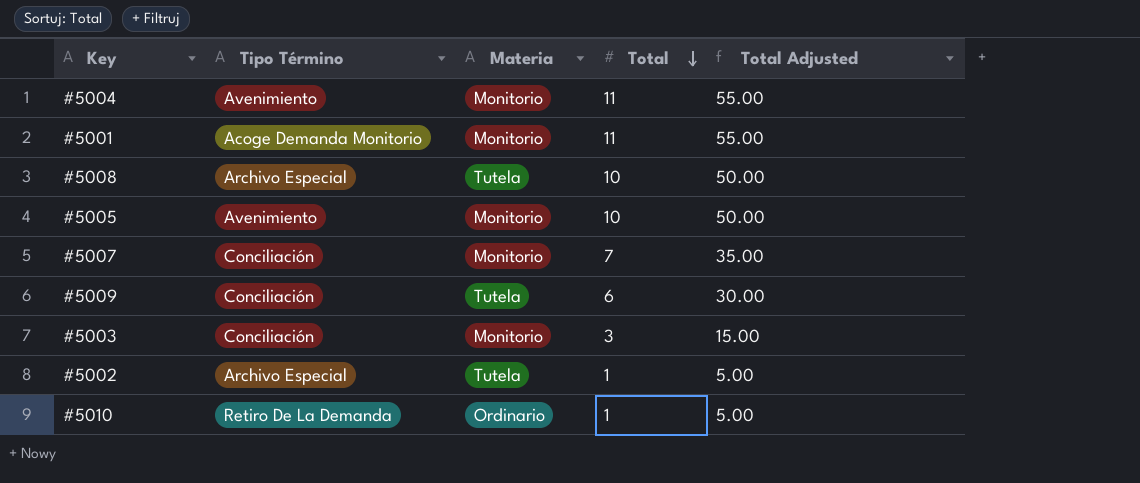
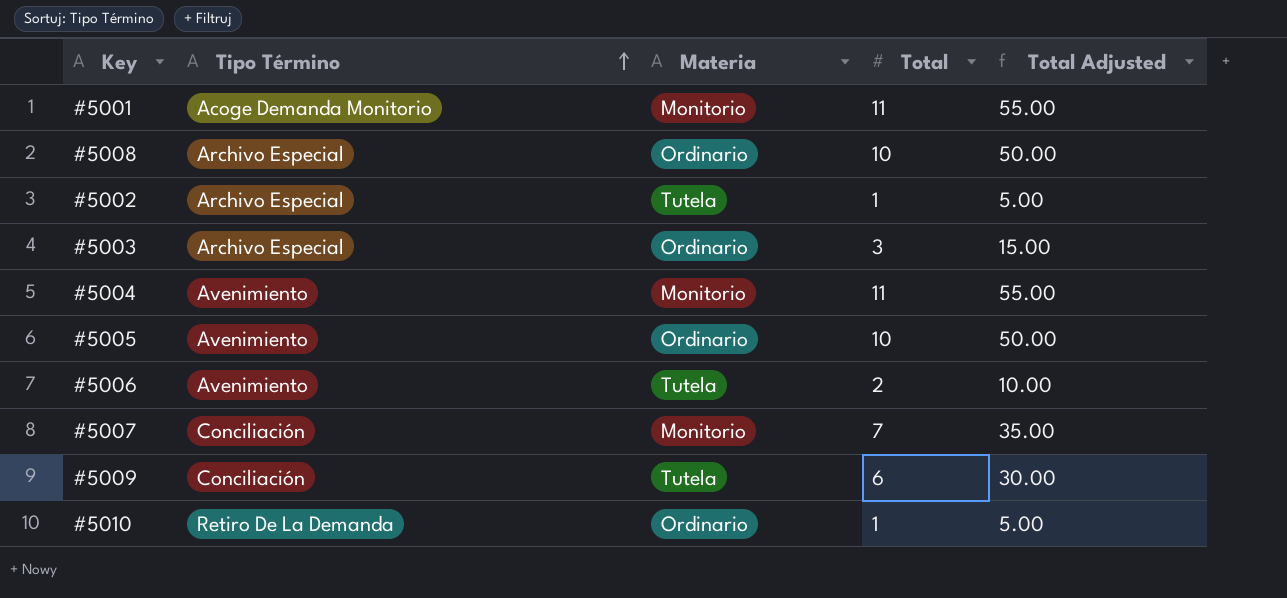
row order: Total descending -> Tipo Término ascending
#5008 | Materia: Tutela -> Ordinario
#5003 | Tipo Término: Conciliación -> Archivo Especial
#5003 | Materia: Monitorio -> Ordinario
#5005 | Materia: Monitorio -> Ordinario
row #5006: none -> Avenimiento | Tutela | 2 | 10.00

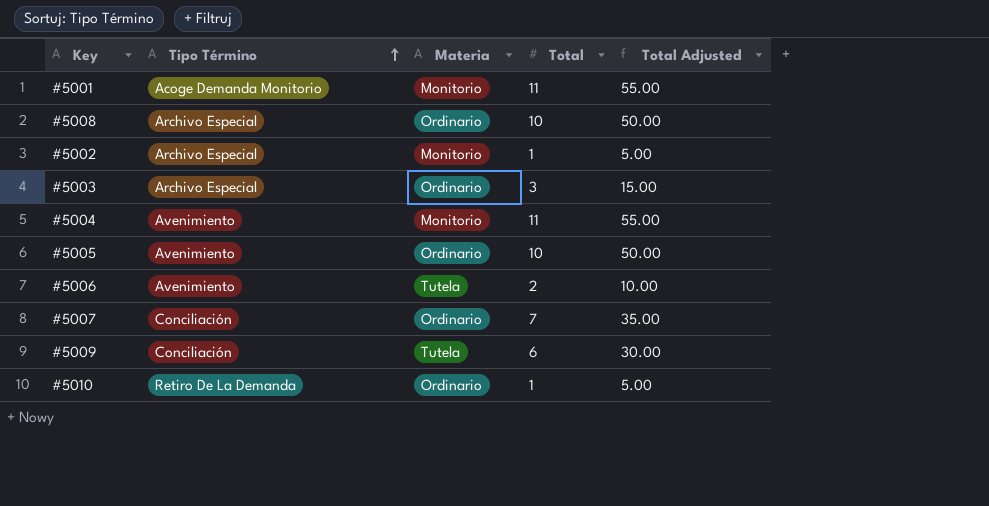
#5002 | Materia: Tutela -> Monitorio
#5007 | Materia: Monitorio -> Ordinario

